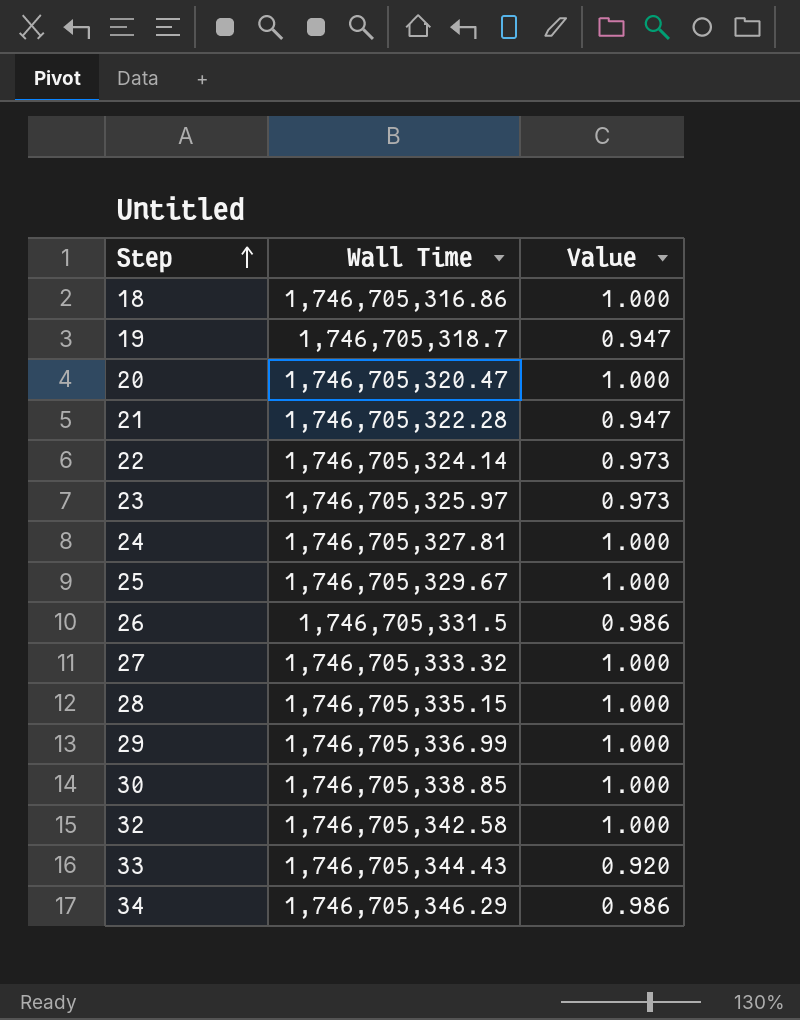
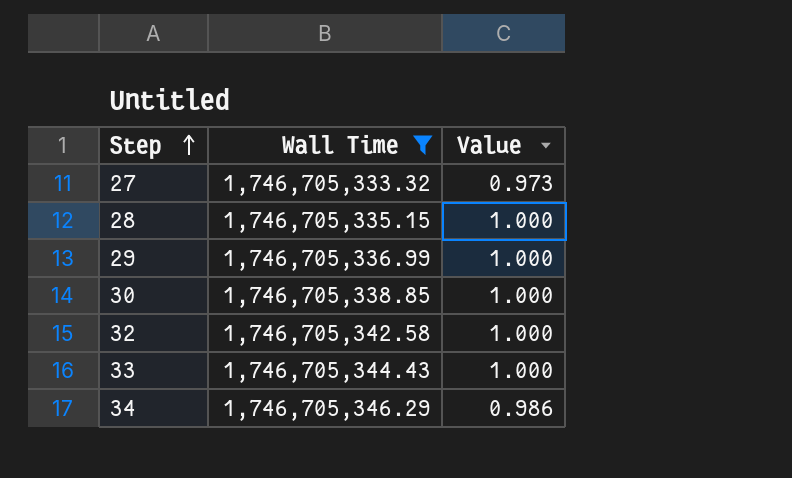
filter: none -> Wall Time >= 1,746,705,333.32
27 | Value: 1.000 -> 0.973
33 | Value: 0.920 -> 1.000

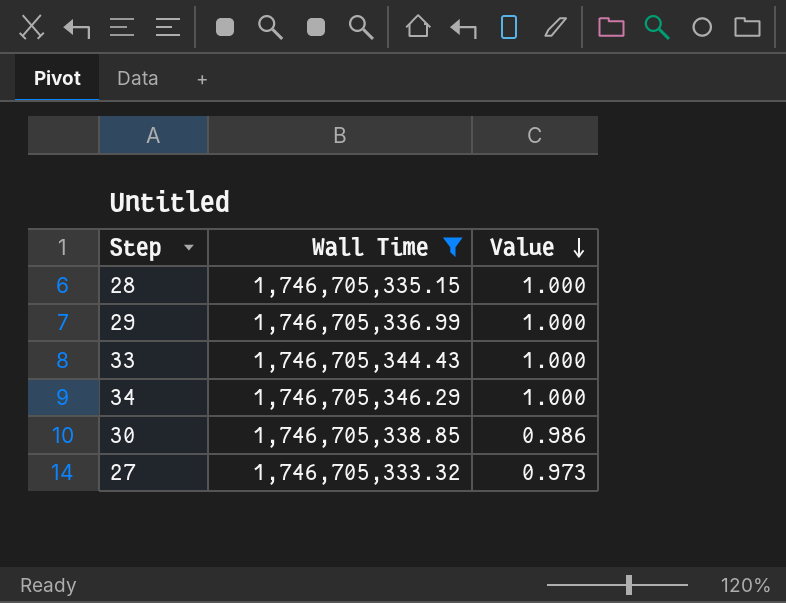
row order: Step ascending -> Value descending
row 32: 1,746,705,342.58 | 1.000 -> none
34 | Value: 0.986 -> 1.000
30 | Value: 1.000 -> 0.986

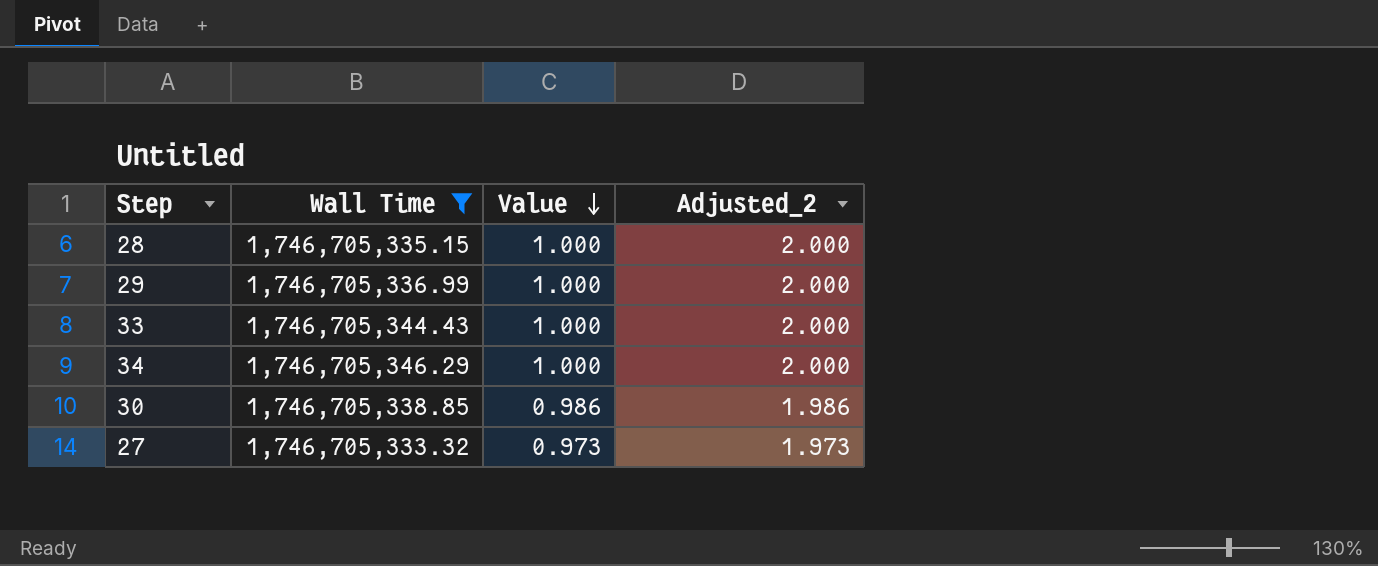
column Adjusted_2 | formula: none -> [Value] + 1

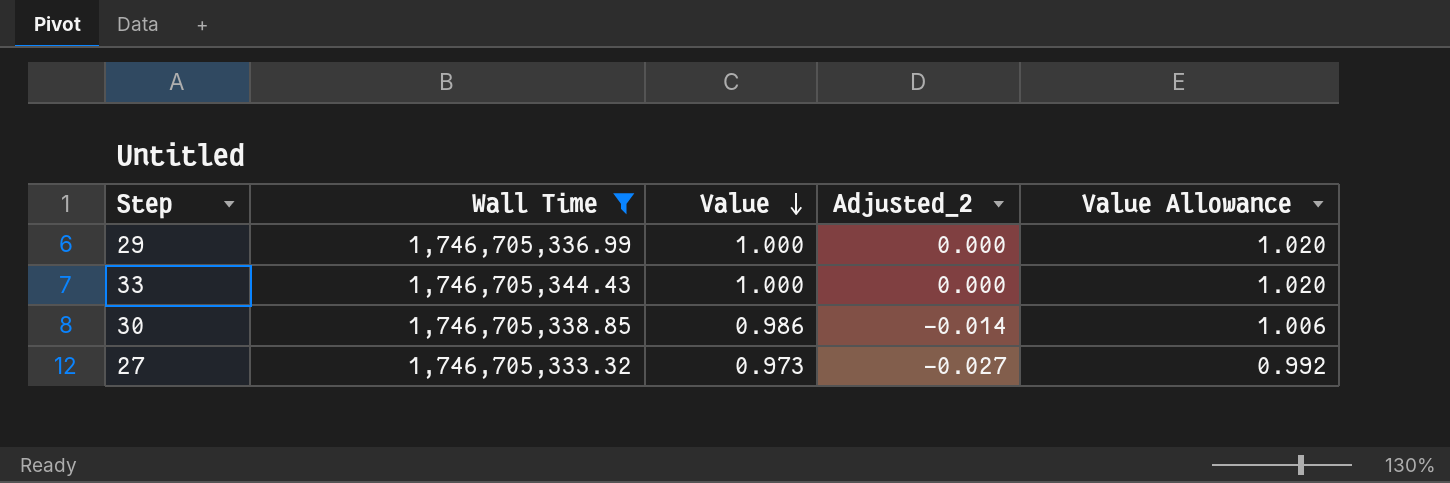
column Adjusted_2 | formula: [Value] + 1 -> [Value] - 1
column Value Allowance | formula: none -> [Value] * 1.02
row 28: 1,746,705,335.15 | 1.000 | 2.000 -> none
row 34: 1,746,705,346.29 | 1.000 | 2.000 -> none

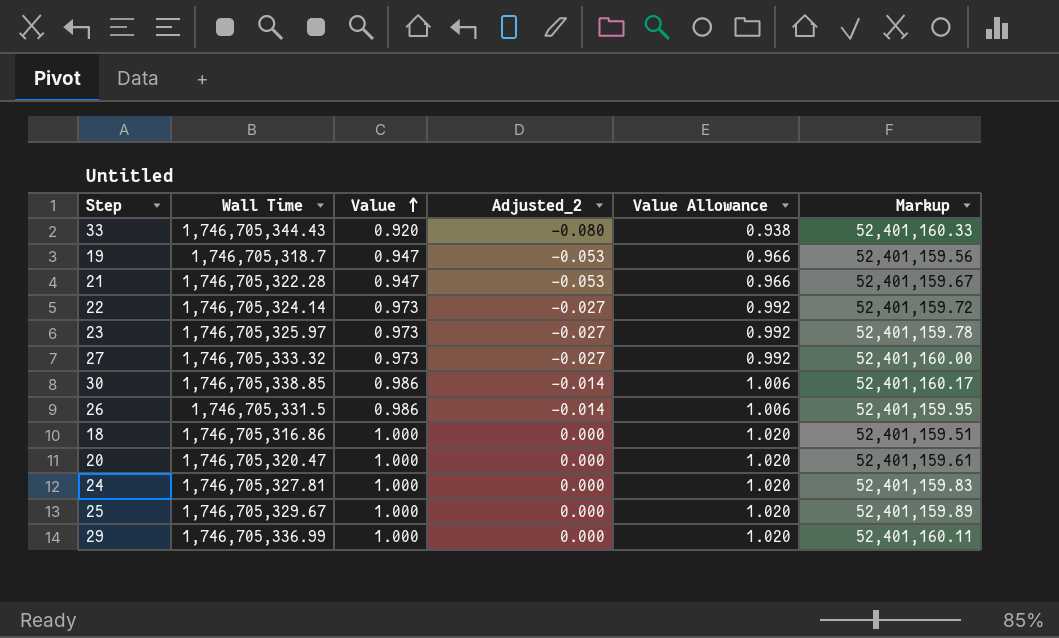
filter: Wall Time >= 1,746,705,333.32 -> none
row order: Value descending -> Value ascending
column Markup | formula: none -> [Wall Time] * 0.03
33 | Value: 1.000 -> 0.920
33 | Adjusted_2: 0.000 -> -0.080
33 | Value Allowance: 1.020 -> 0.938

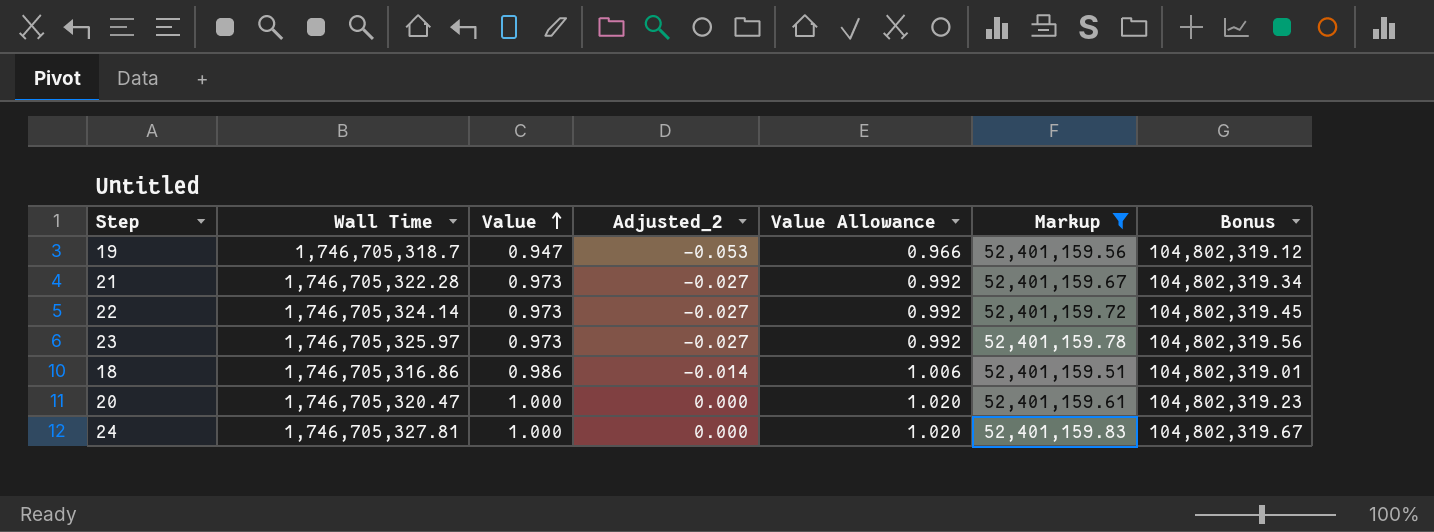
filter: none -> Markup <= 52,401,159.83
column Bonus | formula: none -> [Wall Time] * 0.06
21 | Value: 0.947 -> 0.973
21 | Adjusted_2: -0.053 -> -0.027
21 | Value Allowance: 0.966 -> 0.992
18 | Value: 1.000 -> 0.986
18 | Adjusted_2: 0.000 -> -0.014
18 | Value Allowance: 1.020 -> 1.006

